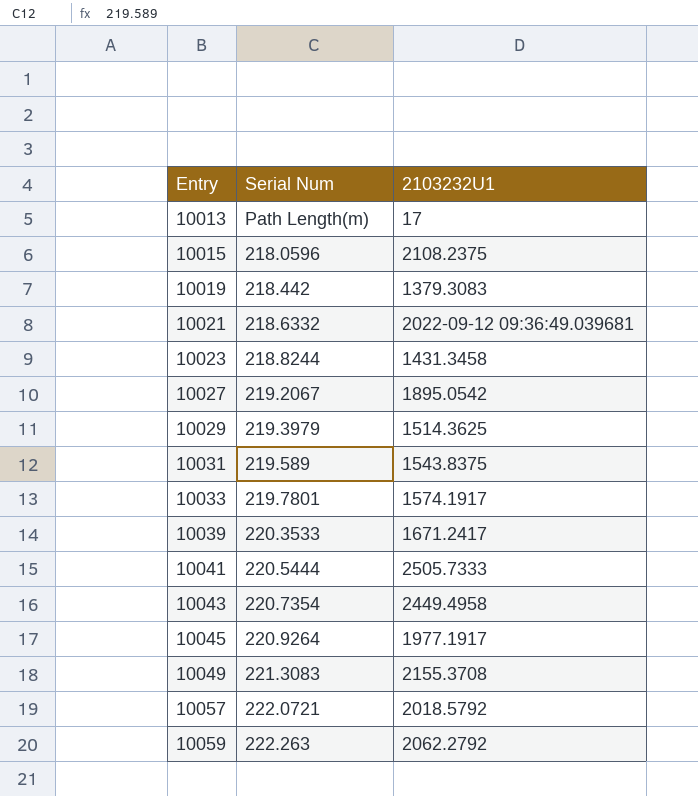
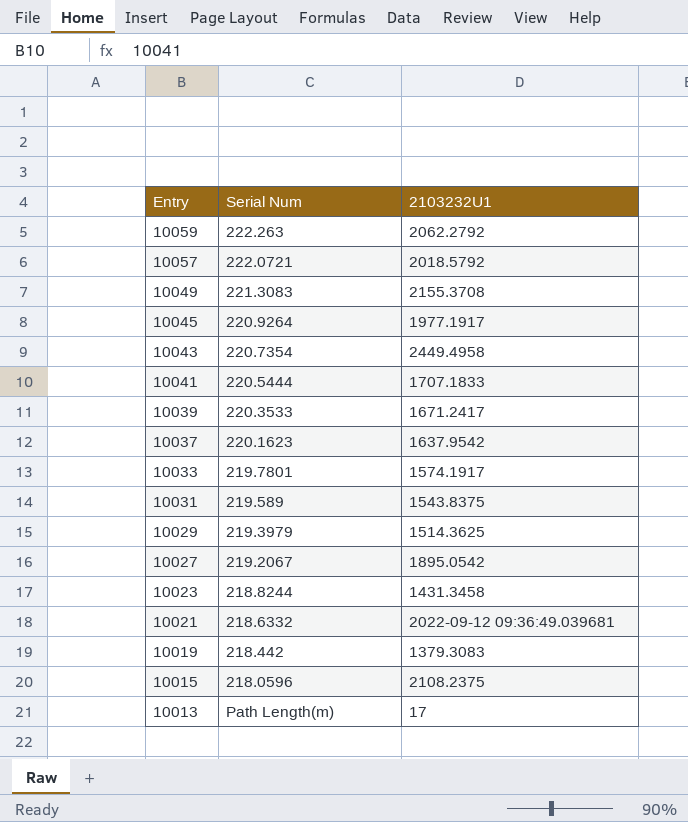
row order: Entry ascending -> Entry descending
10041 | 2103232U1: 2505.7333 -> 1707.1833
row 10037: none -> 220.1623 | 1637.9542

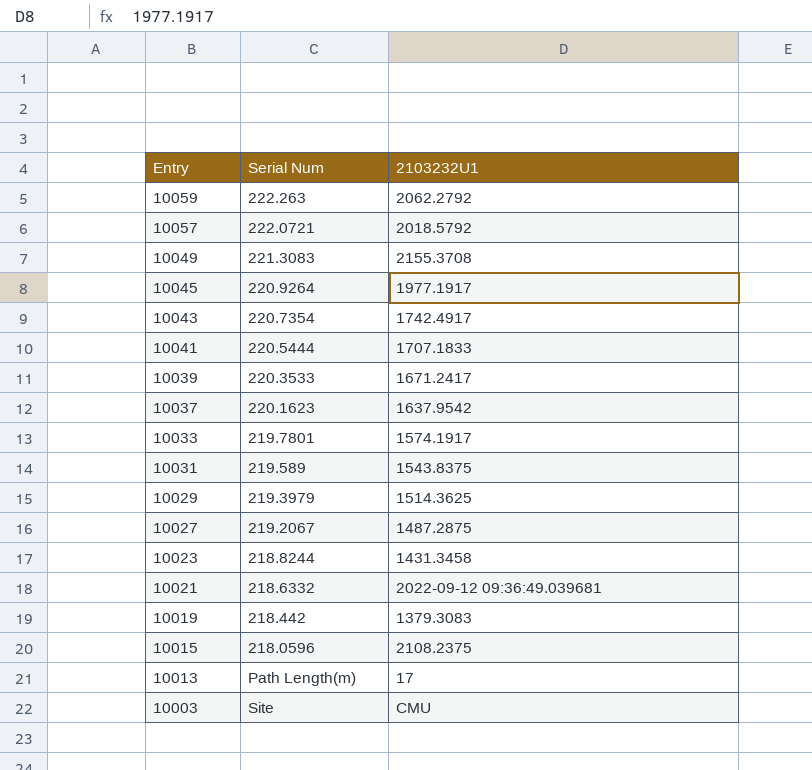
10043 | 2103232U1: 2449.4958 -> 1742.4917
10027 | 2103232U1: 1895.0542 -> 1487.2875
row 10003: none -> Site | CMU

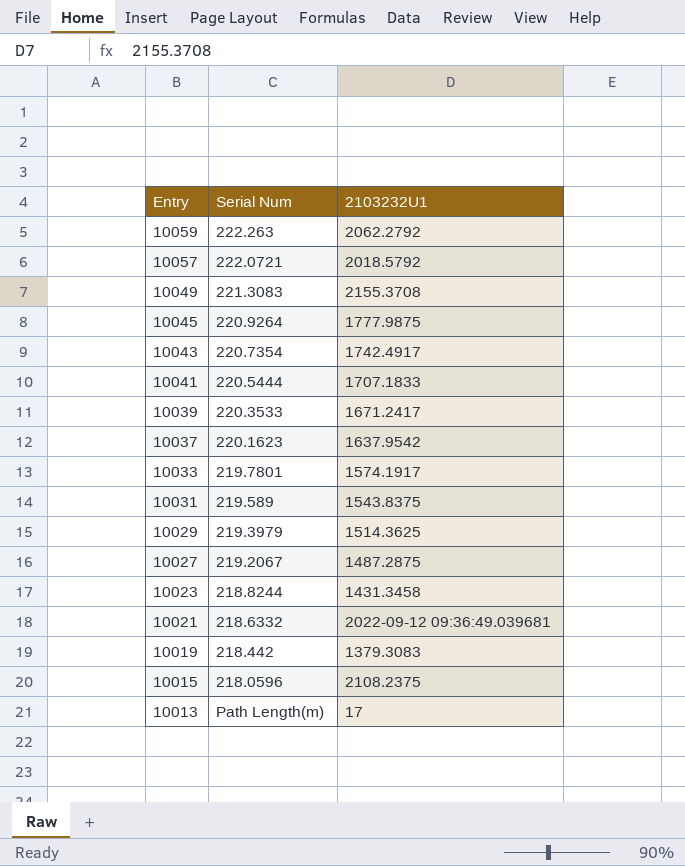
row 10003: Site | CMU -> none
10045 | 2103232U1: 1977.1917 -> 1777.9875

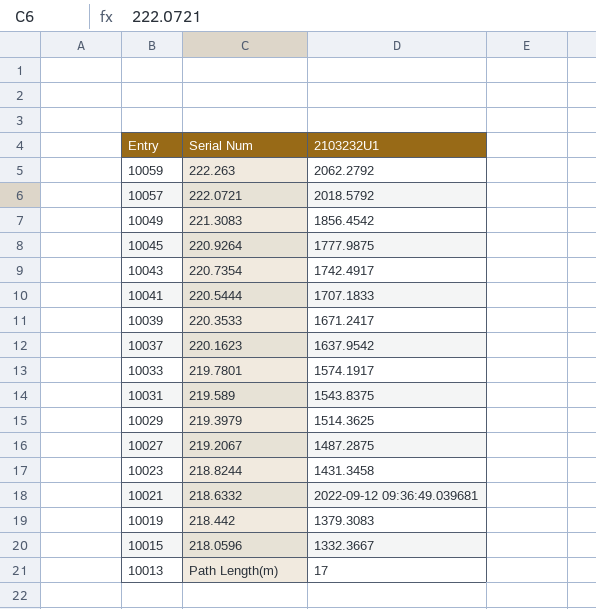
10049 | 2103232U1: 2155.3708 -> 1856.4542
10015 | 2103232U1: 2108.2375 -> 1332.3667

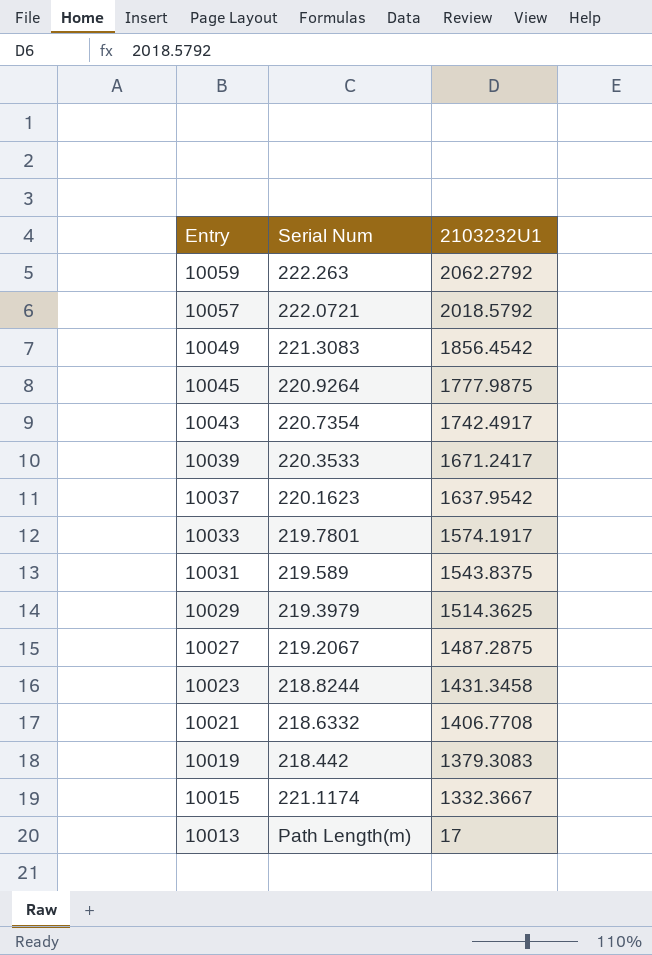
row 10041: 220.5444 | 1707.1833 -> none
10021 | 2103232U1: 2022-09-12 09:36:49.039681 -> 1406.7708
10015 | Serial Num: 218.0596 -> 221.1174

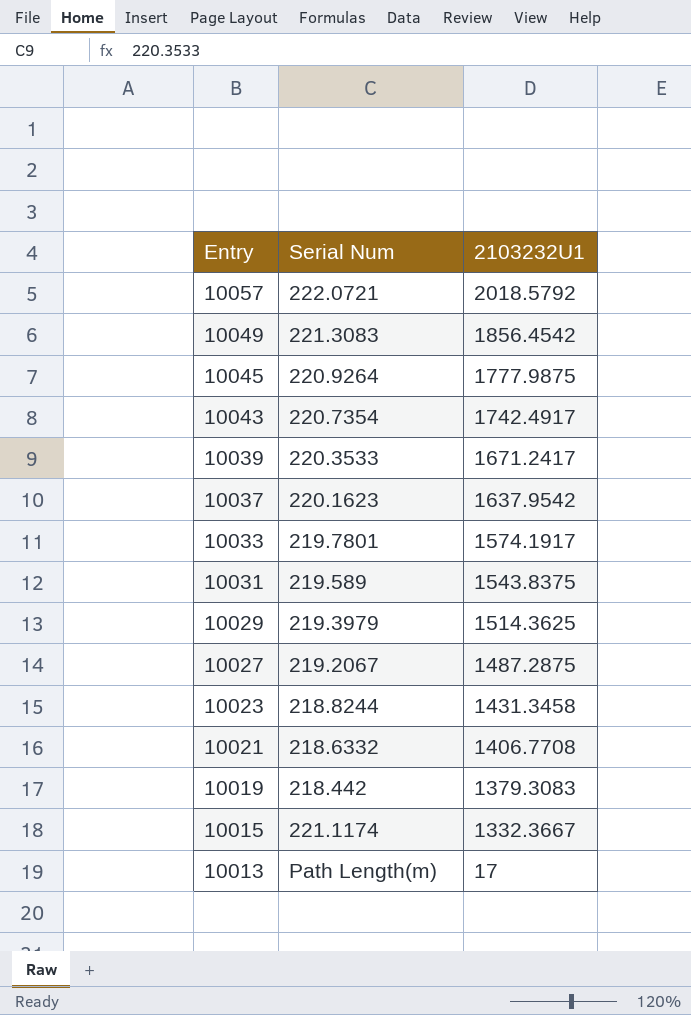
row 10059: 222.263 | 2062.2792 -> none

